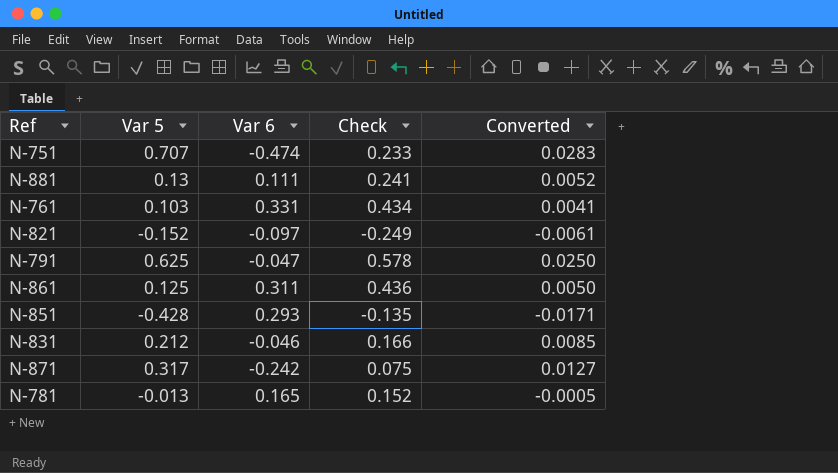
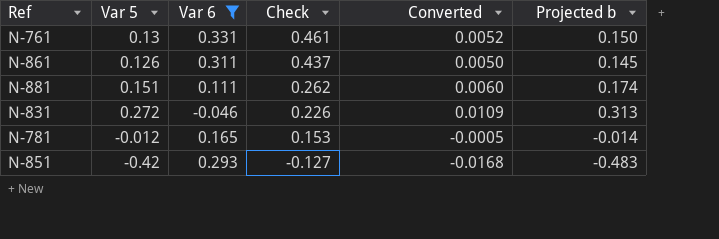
filter: none -> Var 6 >= -0.046
row order: none -> Check descending
column Projected b | formula: none -> [Var 5] * 1.15
N-761 | Var 5: 0.103 -> 0.13
N-761 | Check: 0.434 -> 0.461
N-761 | Converted: 0.0041 -> 0.0052
N-861 | Var 5: 0.125 -> 0.126
N-861 | Check: 0.436 -> 0.437
N-881 | Var 5: 0.13 -> 0.151
N-881 | Check: 0.241 -> 0.262
N-881 | Converted: 0.0052 -> 0.0060
N-831 | Var 5: 0.212 -> 0.272
N-831 | Check: 0.166 -> 0.226
N-831 | Converted: 0.0085 -> 0.0109
N-781 | Var 5: -0.013 -> -0.012
N-781 | Check: 0.152 -> 0.153
N-851 | Var 5: -0.428 -> -0.42
N-851 | Check: -0.135 -> -0.127
N-851 | Converted: -0.0171 -> -0.0168

